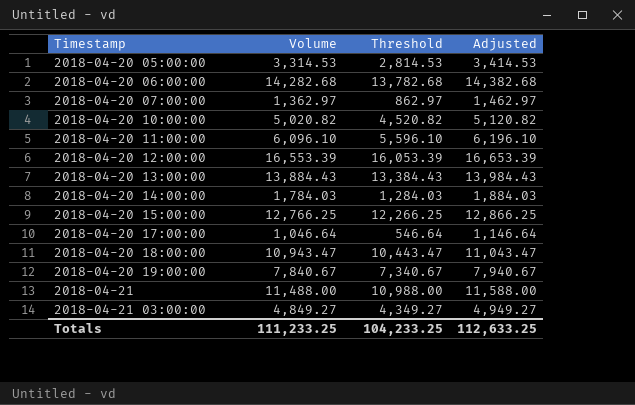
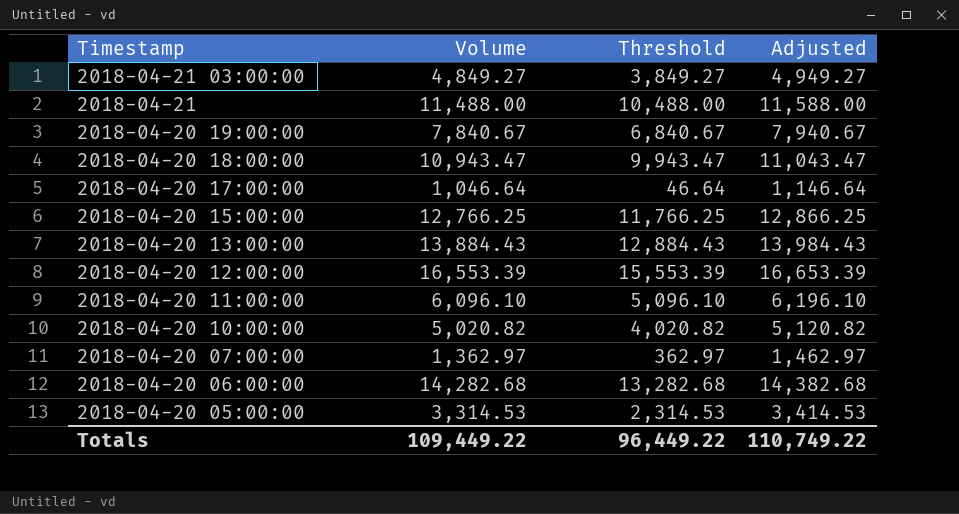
row order: Timestamp ascending -> Timestamp descending
column Threshold | formula: [Volume] - 500 -> [Volume] - 1000
row 2018-04-20 14:00:00: 1,784.03 | 1,284.03 | 1,884.03 -> none
Totals | Volume: 111,233.25 -> 109,449.22
Totals | Threshold: 104,233.25 -> 96,449.22
Totals | Adjusted: 112,633.25 -> 110,749.22

